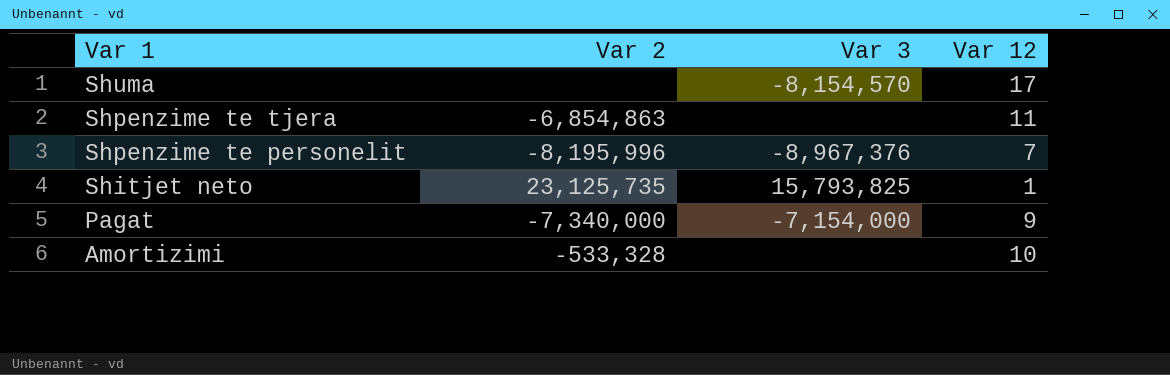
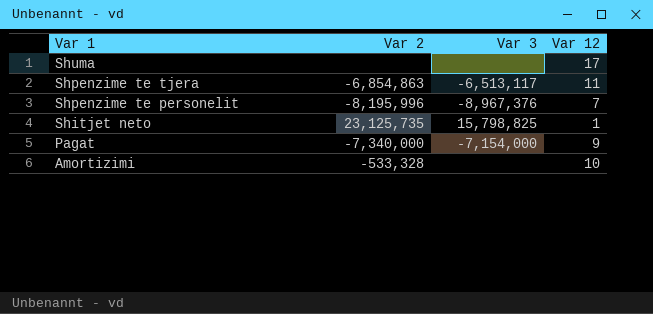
Shuma | Var 3: -8,154,570 -> none
Shpenzime te tjera | Var 3: none -> -6,513,117
Shitjet neto | Var 3: 15,793,825 -> 15,798,825

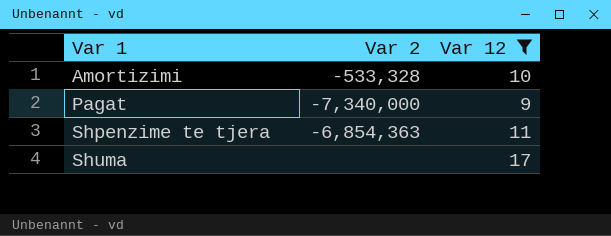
filter: none -> Var 12 >= 9
row order: Var 1 descending -> Var 1 ascending
column Var 3 | position: 3 -> none
Shpenzime te tjera | Var 2: -6,854,863 -> -6,854,363

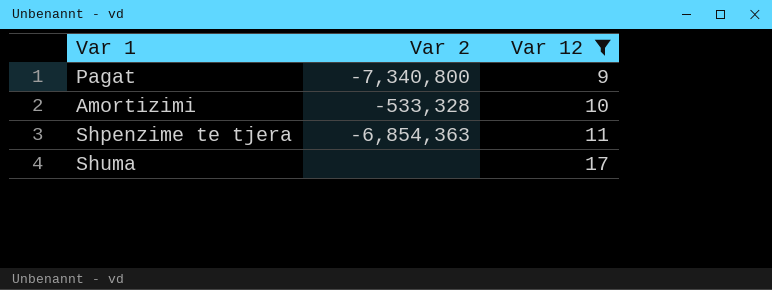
row order: Var 1 ascending -> Var 12 ascending
Pagat | Var 2: -7,340,000 -> -7,340,800

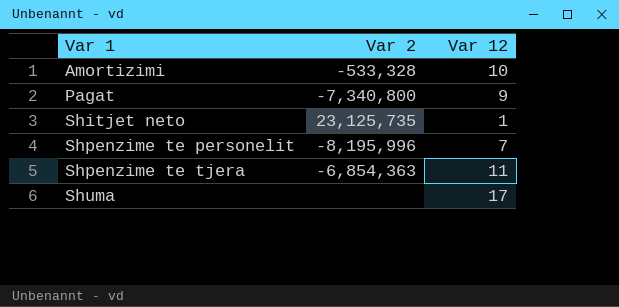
filter: Var 12 >= 9 -> none
row order: Var 12 ascending -> Var 1 ascending

